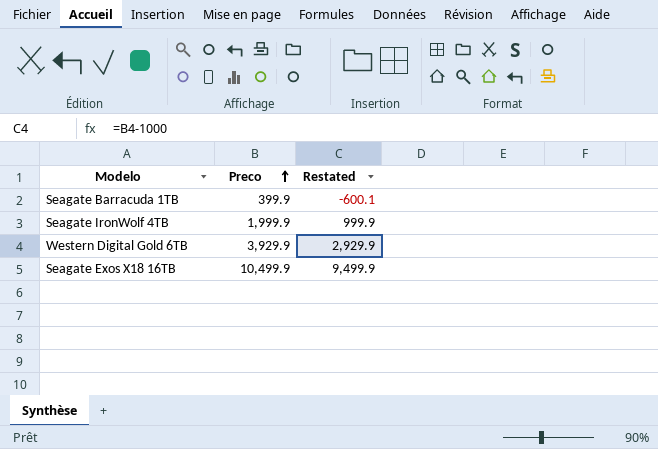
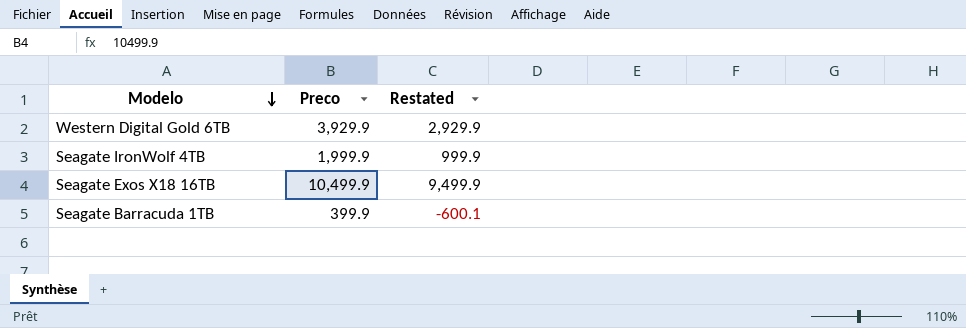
row order: Preco ascending -> Modelo descending

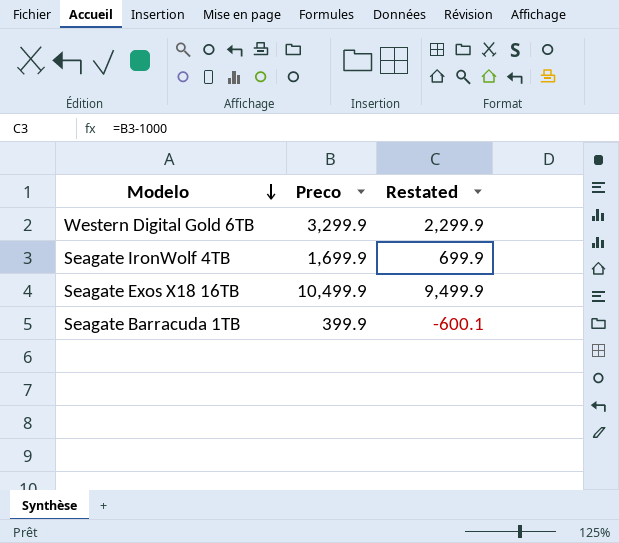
Western Digital Gold 6TB | Preco: 3,929.9 -> 3,299.9
Western Digital Gold 6TB | Restated: 2,929.9 -> 2,299.9
Seagate IronWolf 4TB | Preco: 1,999.9 -> 1,699.9
Seagate IronWolf 4TB | Restated: 999.9 -> 699.9

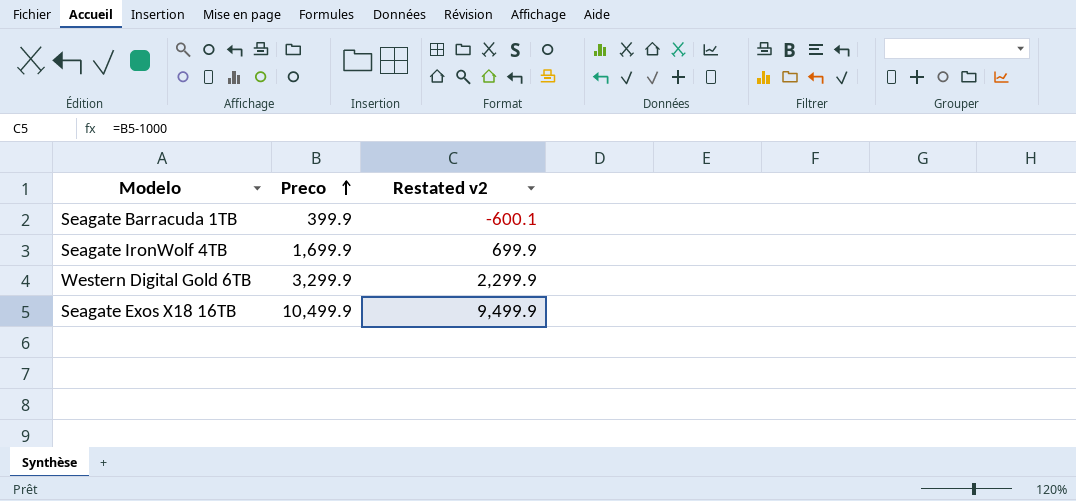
row order: Modelo descending -> Preco ascending
column name: Restated -> Restated v2

